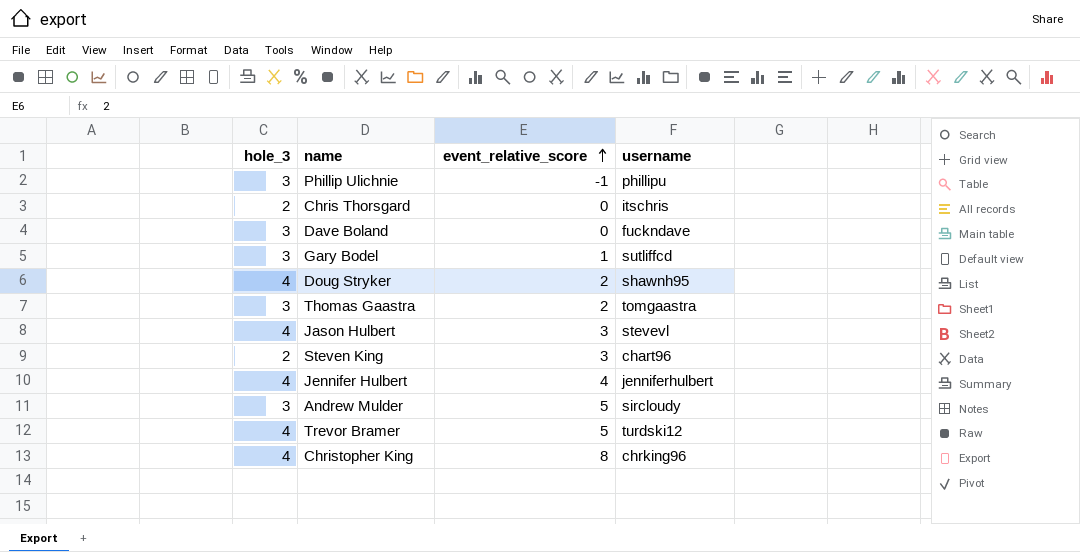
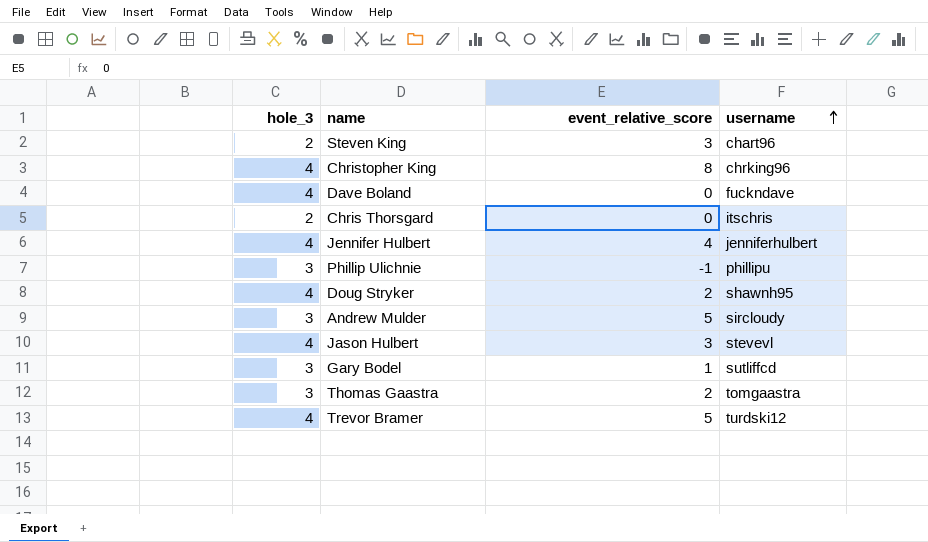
row order: event_relative_score ascending -> username ascending
Dave Boland | hole_3: 3 -> 4

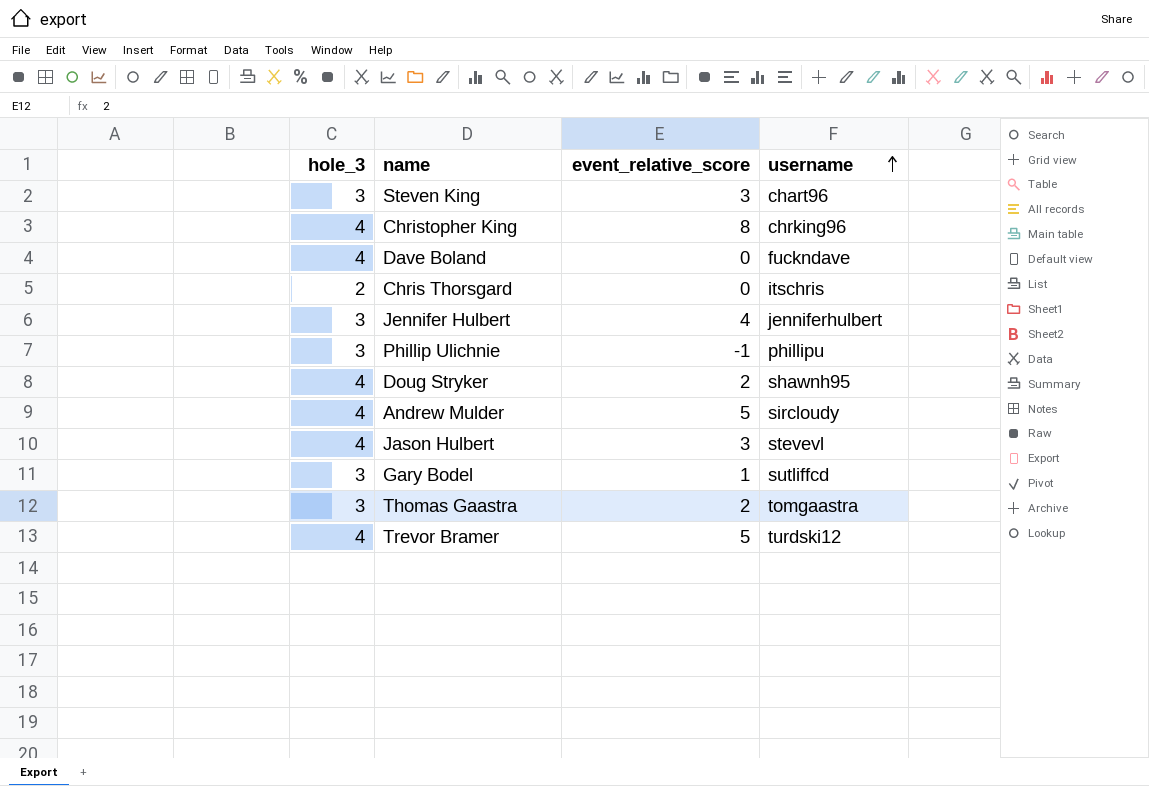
Steven King | hole_3: 2 -> 3
Jennifer Hulbert | hole_3: 4 -> 3
Andrew Mulder | hole_3: 3 -> 4

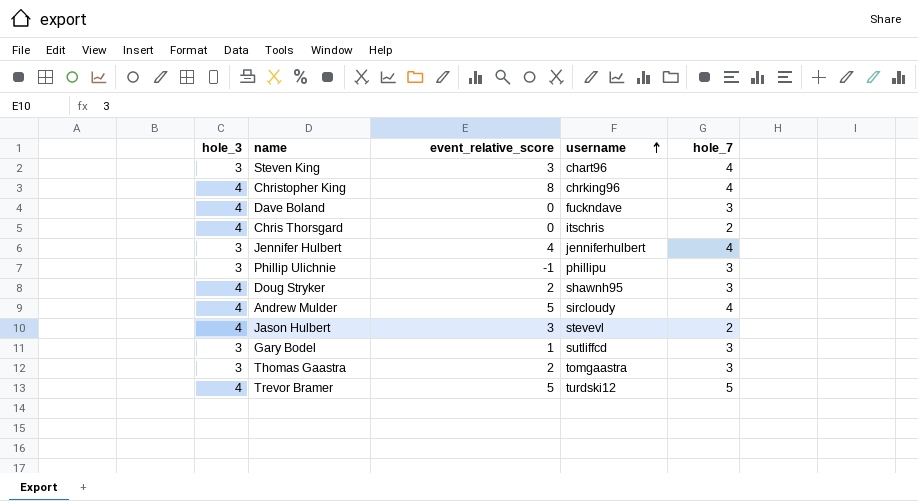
column hole_7 | position: none -> 5
Chris Thorsgard | hole_3: 2 -> 4

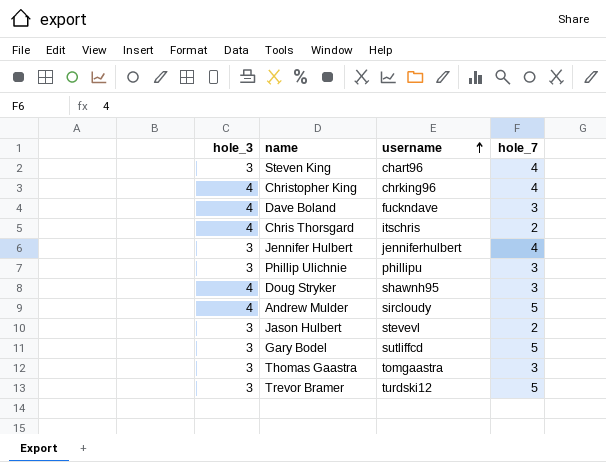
column event_relative_score | position: 3 -> none
Andrew Mulder | hole_7: 4 -> 5
Jason Hulbert | hole_3: 4 -> 3
Gary Bodel | hole_7: 3 -> 5
Trevor Bramer | hole_3: 4 -> 3

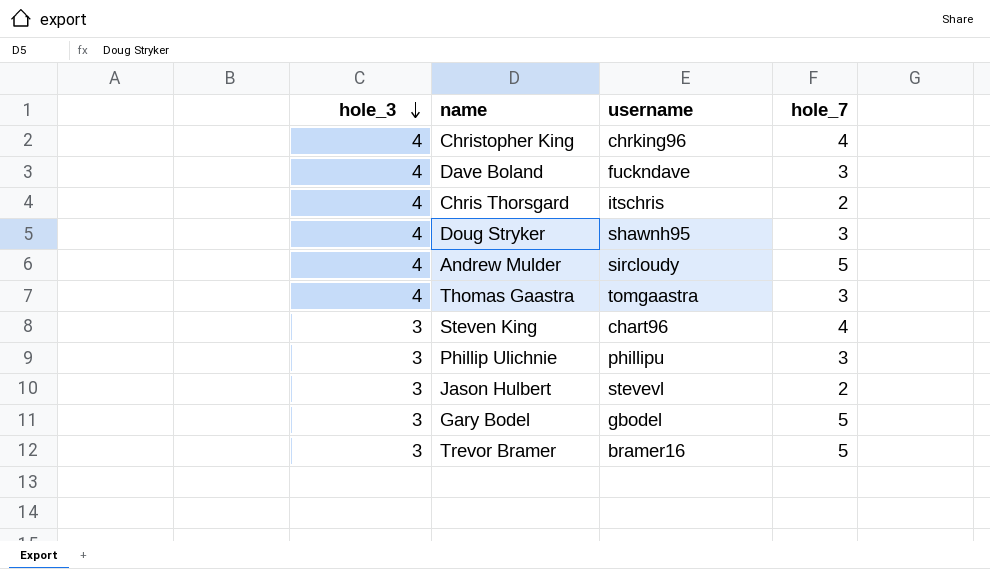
row order: username ascending -> hole_3 descending
row Jennifer Hulbert: 3 | jenniferhulbert | 4 -> none
Thomas Gaastra | hole_3: 3 -> 4
Gary Bodel | username: sutliffcd -> gbodel
Trevor Bramer | username: turdski12 -> bramer16

